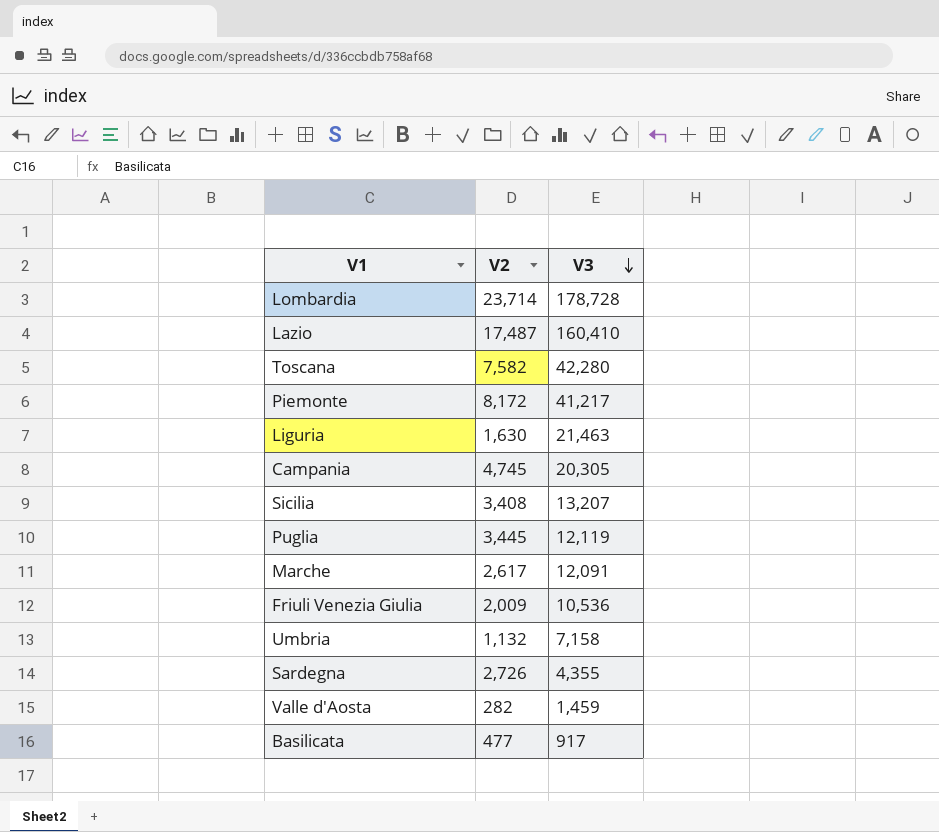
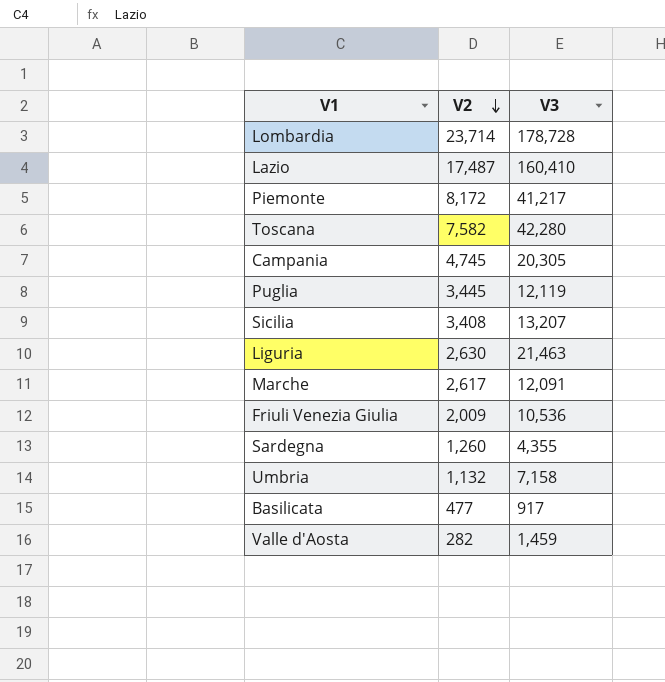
row order: V3 descending -> V2 descending
Liguria | V2: 1,630 -> 2,630
Sardegna | V2: 2,726 -> 1,260

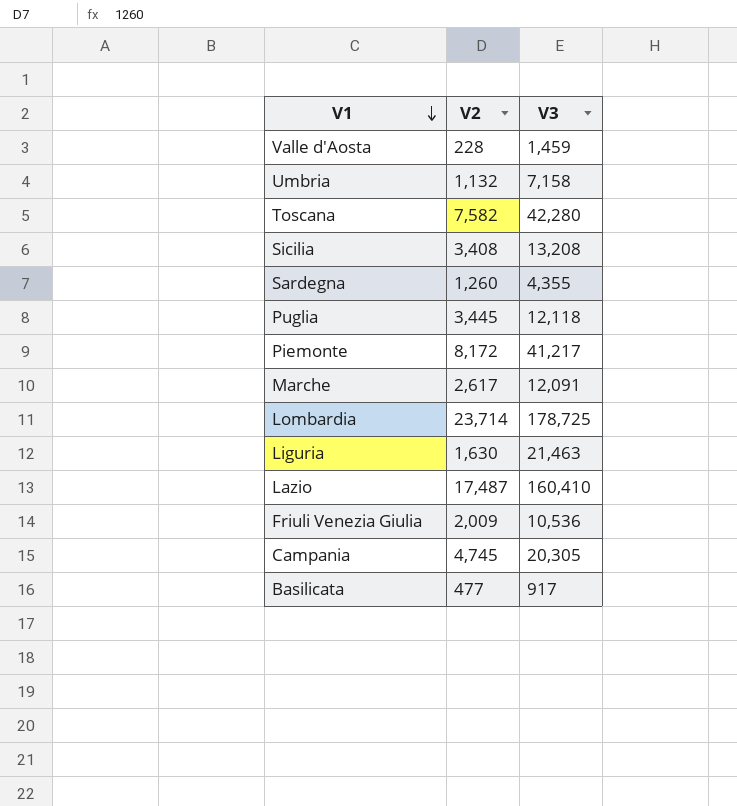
row order: V2 descending -> V1 descending
Valle d'Aosta | V2: 282 -> 228
Sicilia | V3: 13,207 -> 13,208
Puglia | V3: 12,119 -> 12,118
Lombardia | V3: 178,728 -> 178,725
Liguria | V2: 2,630 -> 1,630

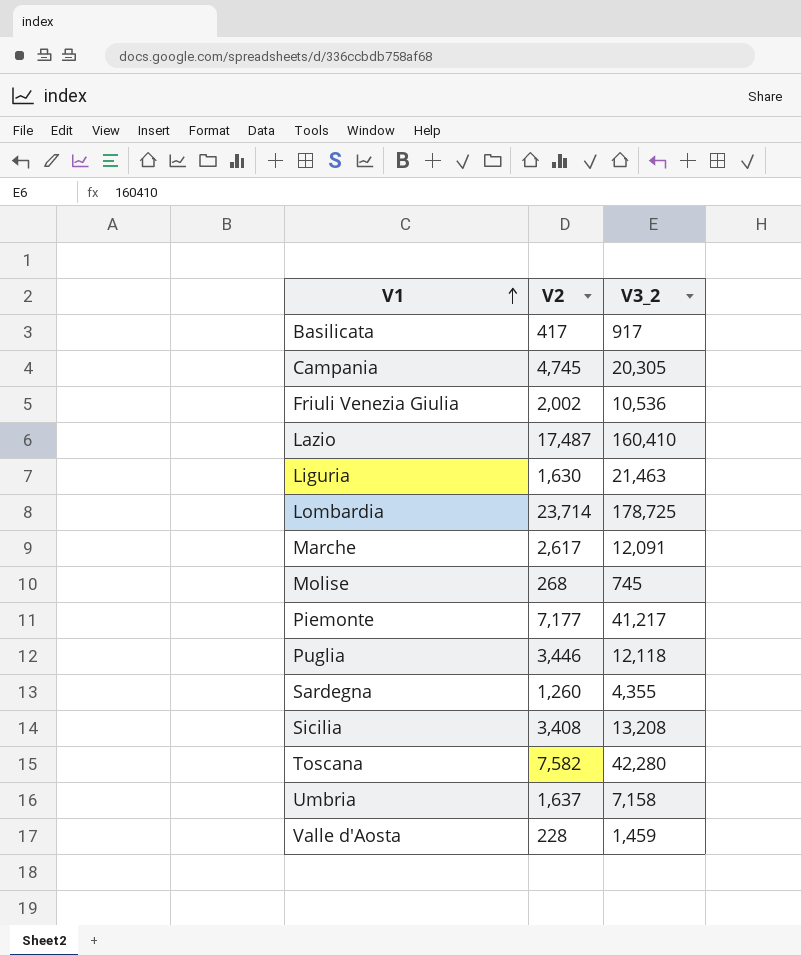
row order: V1 descending -> V1 ascending
column name: V3 -> V3_2
Basilicata | V2: 477 -> 417
Friuli Venezia Giulia | V2: 2,009 -> 2,002
row Molise: none -> 268 | 745
Piemonte | V2: 8,172 -> 7,177
Puglia | V2: 3,445 -> 3,446
Umbria | V2: 1,132 -> 1,637

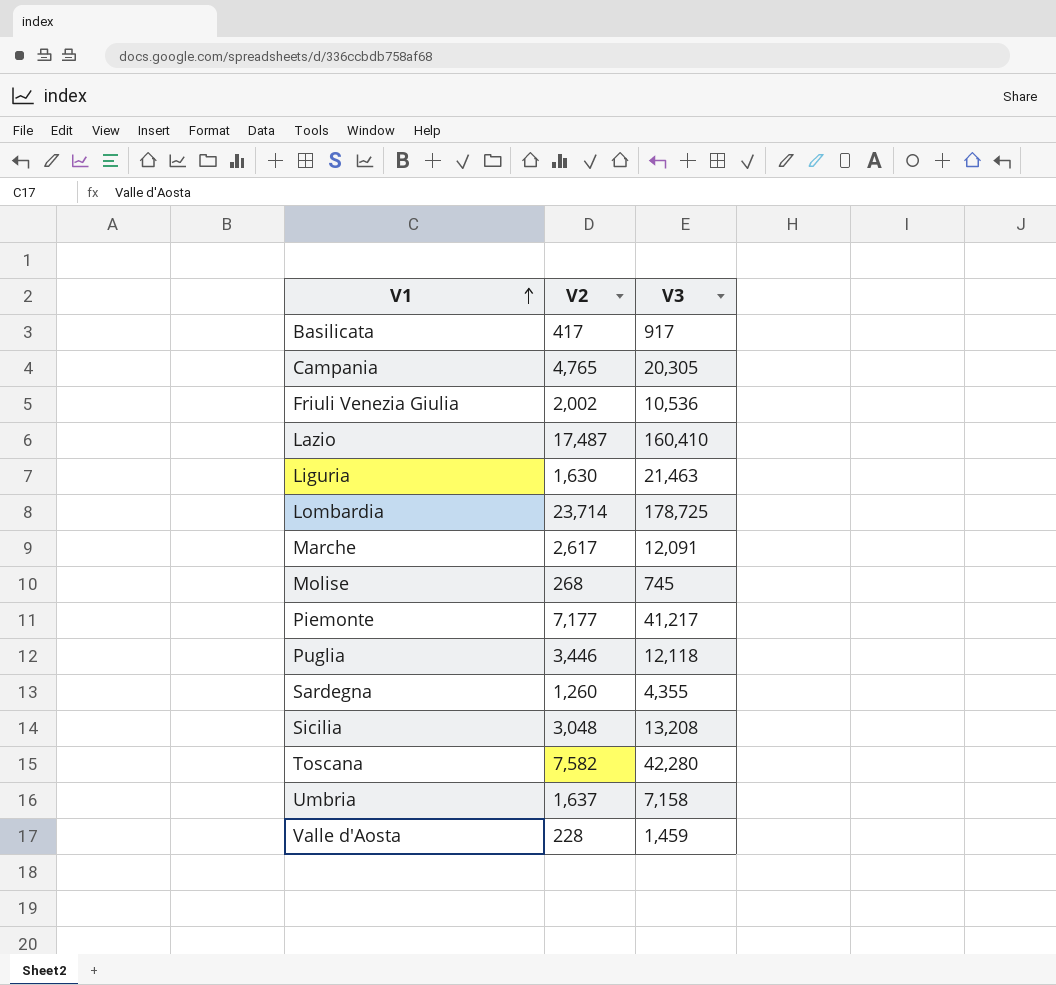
column name: V3_2 -> V3
Campania | V2: 4,745 -> 4,765
Sicilia | V2: 3,408 -> 3,048

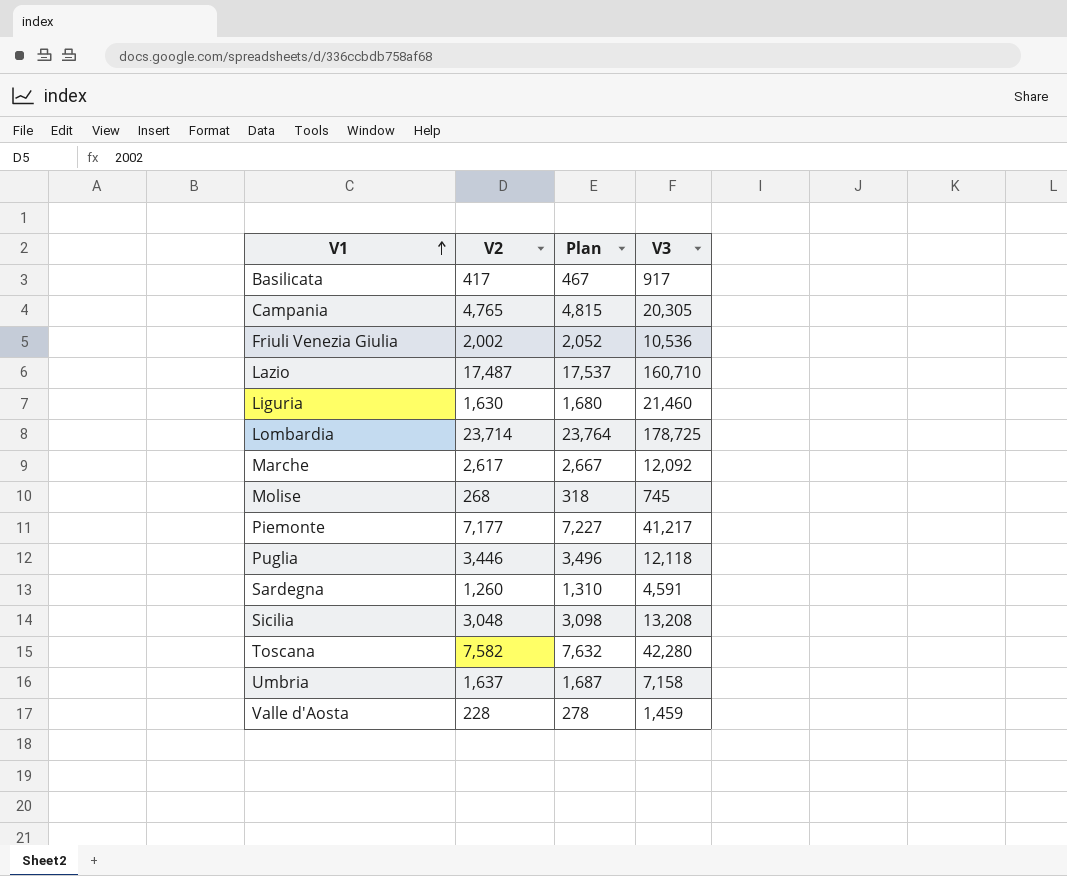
column Plan | formula: none -> [V2] + 50
Lazio | V3: 160,410 -> 160,710
Liguria | V3: 21,463 -> 21,460
Marche | V3: 12,091 -> 12,092
Sardegna | V3: 4,355 -> 4,591

